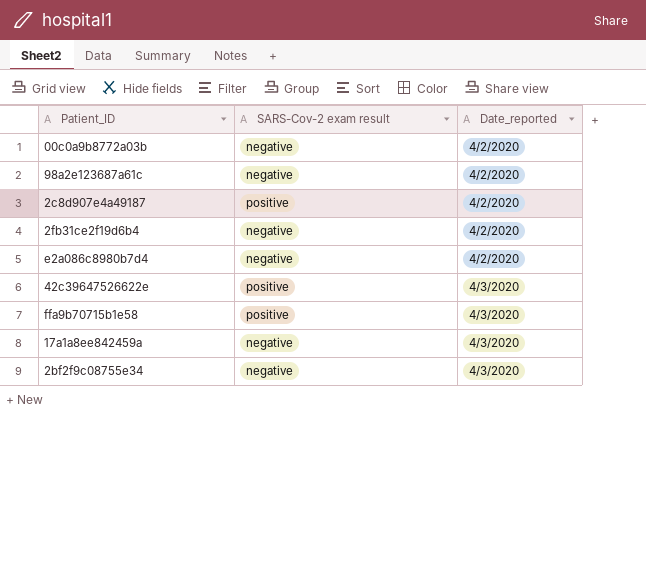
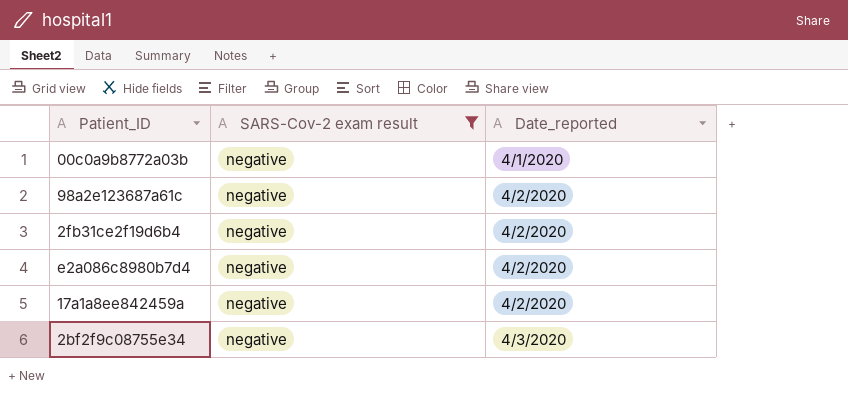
filter: none -> SARS-Cov-2 exam result = negative
00c0a9b8772a03b | Date_reported: 4/2/2020 -> 4/1/2020
17a1a8ee842459a | Date_reported: 4/3/2020 -> 4/2/2020

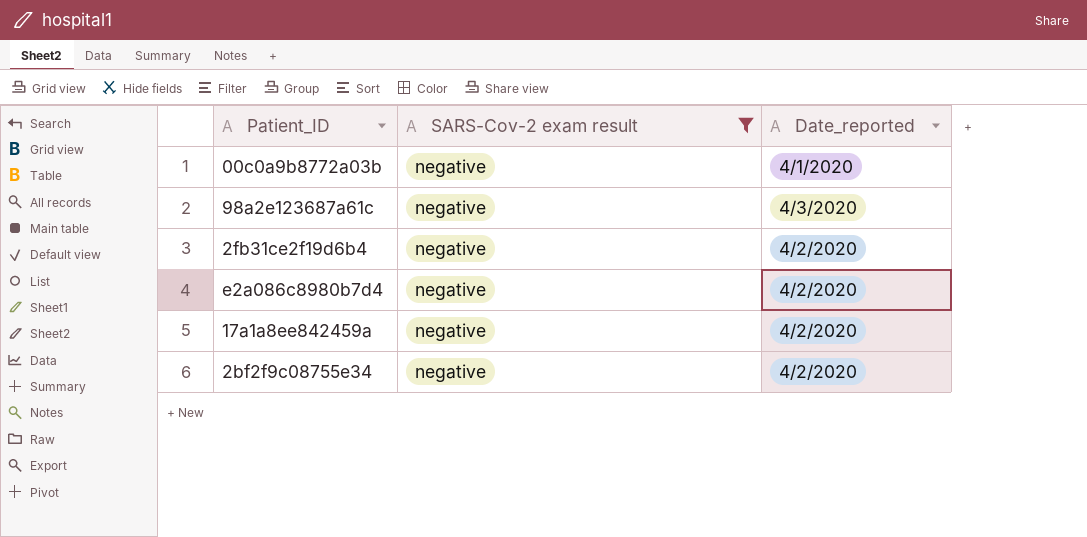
98a2e123687a61c | Date_reported: 4/2/2020 -> 4/3/2020
2bf2f9c08755e34 | Date_reported: 4/3/2020 -> 4/2/2020

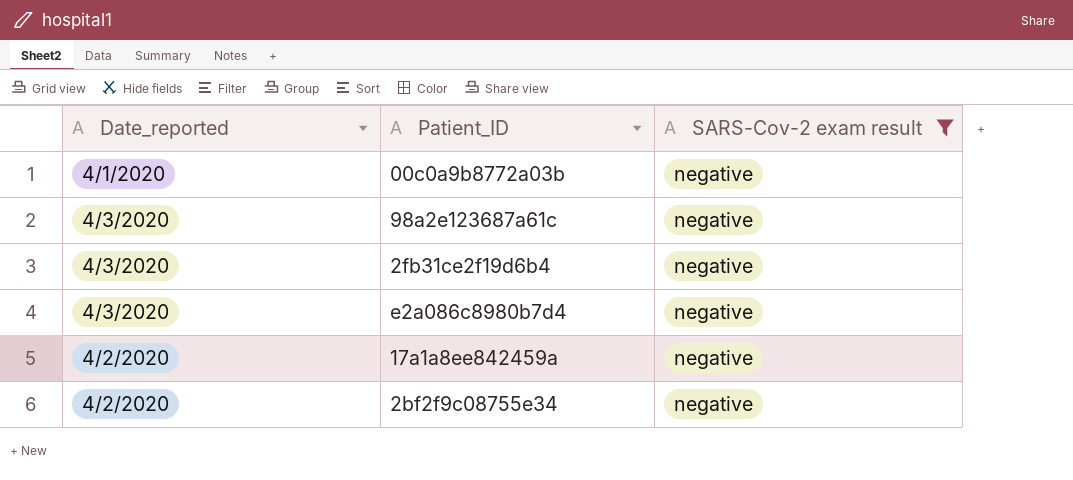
column Date_reported | position: 3 -> 1
2fb31ce2f19d6b4 | Date_reported: 4/2/2020 -> 4/3/2020
e2a086c8980b7d4 | Date_reported: 4/2/2020 -> 4/3/2020

